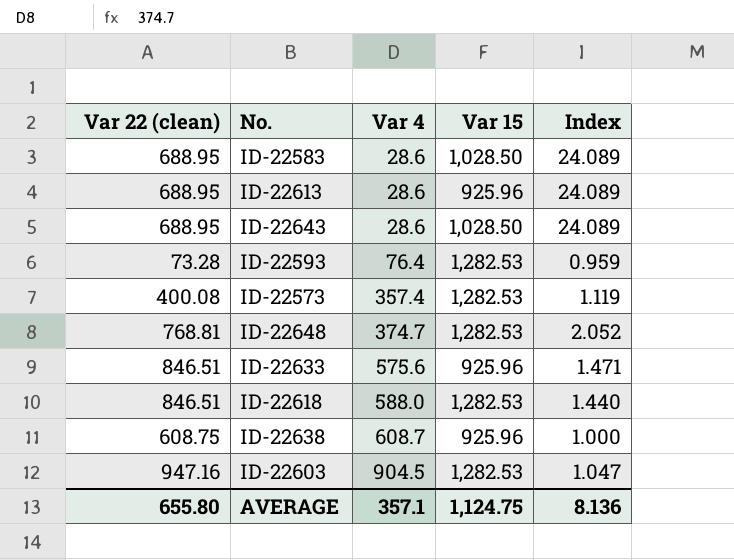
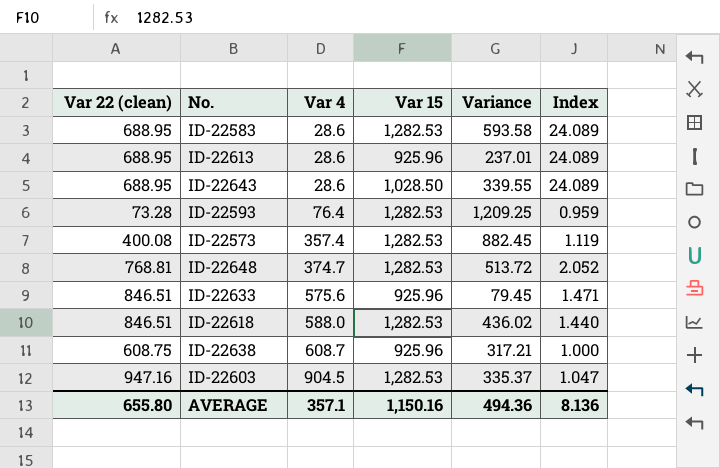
column Variance | formula: none -> [Var 15] - [Var 22 (clean)]
ID-22583 | Var 15: 1,028.50 -> 1,282.53
AVERAGE | Var 15: 1,124.75 -> 1,150.16

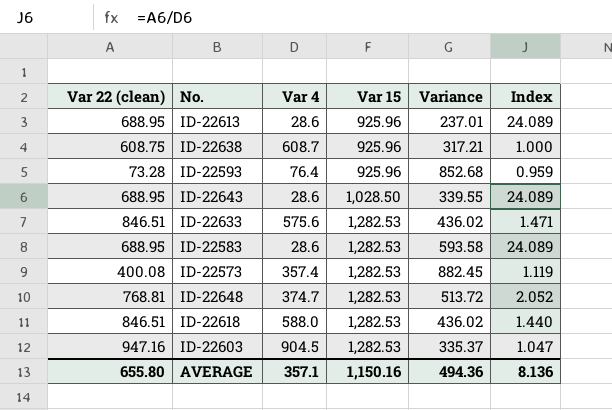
row order: Var 4 ascending -> Var 15 ascending
ID-22593 | Var 15: 1,282.53 -> 925.96
ID-22593 | Variance: 1,209.25 -> 852.68
ID-22633 | Var 15: 925.96 -> 1,282.53
ID-22633 | Variance: 79.45 -> 436.02

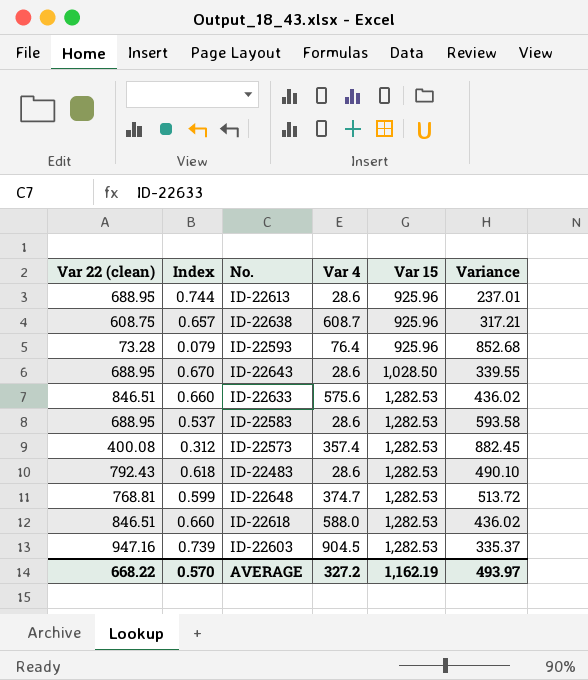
column Index | formula: [Var 22 (clean)] / [Var 4] -> [Var 22 (clean)] / [Var 15]
column Index | position: 6 -> 2
row ID-22483: none -> 792.43 | 0.618 | 28.6 | 1,282.53 | 490.10
AVERAGE | Var 22 (clean): 655.80 -> 668.22
AVERAGE | Index: 8.136 -> 0.570
AVERAGE | Var 4: 357.1 -> 327.2
AVERAGE | Var 15: 1,150.16 -> 1,162.19
AVERAGE | Variance: 494.36 -> 493.97

